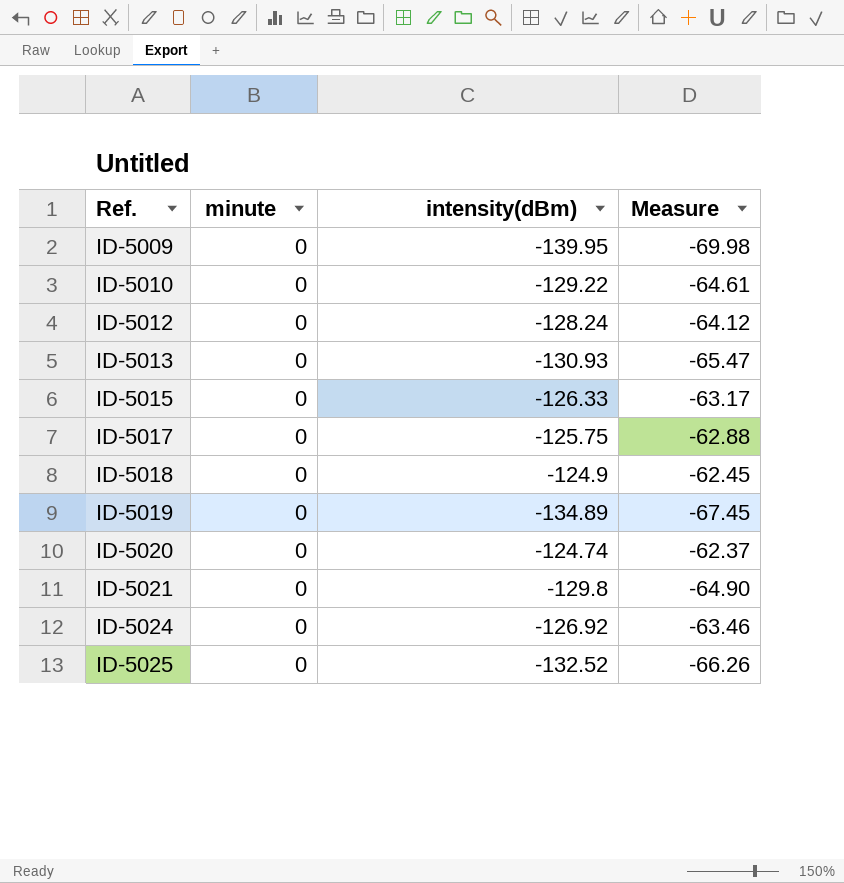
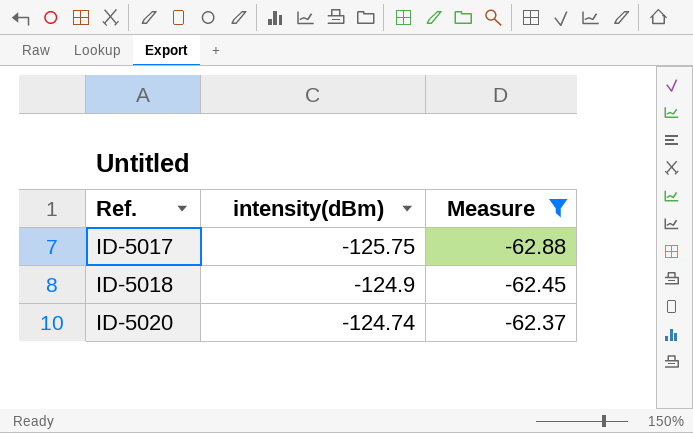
filter: none -> Measure >= -62.88
column minute | position: 2 -> none

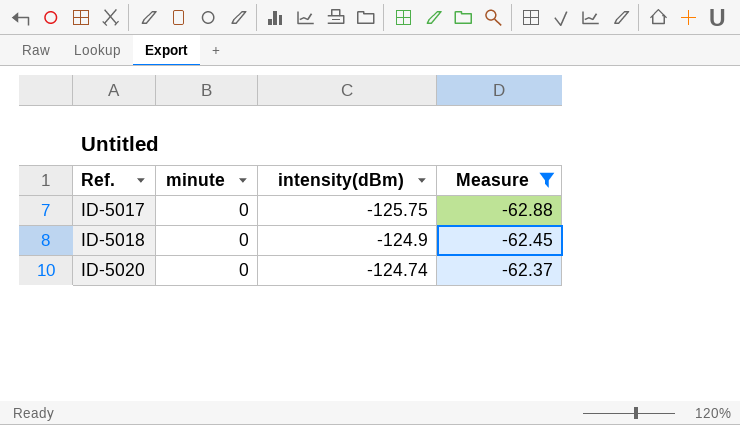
column minute | position: none -> 2

